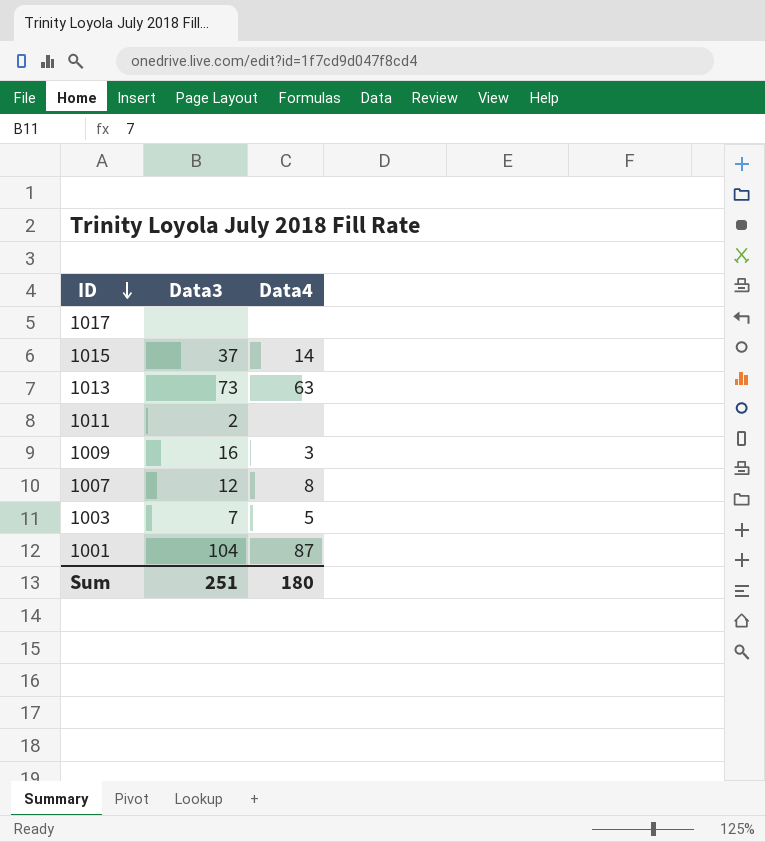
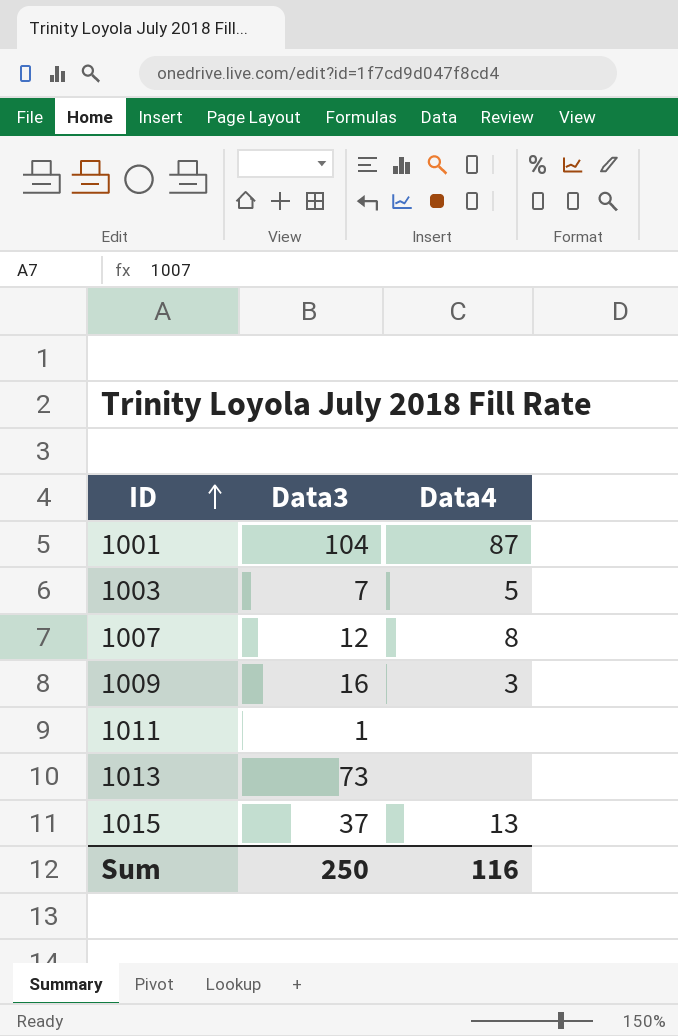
row order: ID descending -> ID ascending
row 1017: none | none -> none
1011 | Data3: 2 -> 1
1013 | Data4: 63 -> none
1015 | Data4: 14 -> 13
Sum | Data3: 251 -> 250
Sum | Data4: 180 -> 116

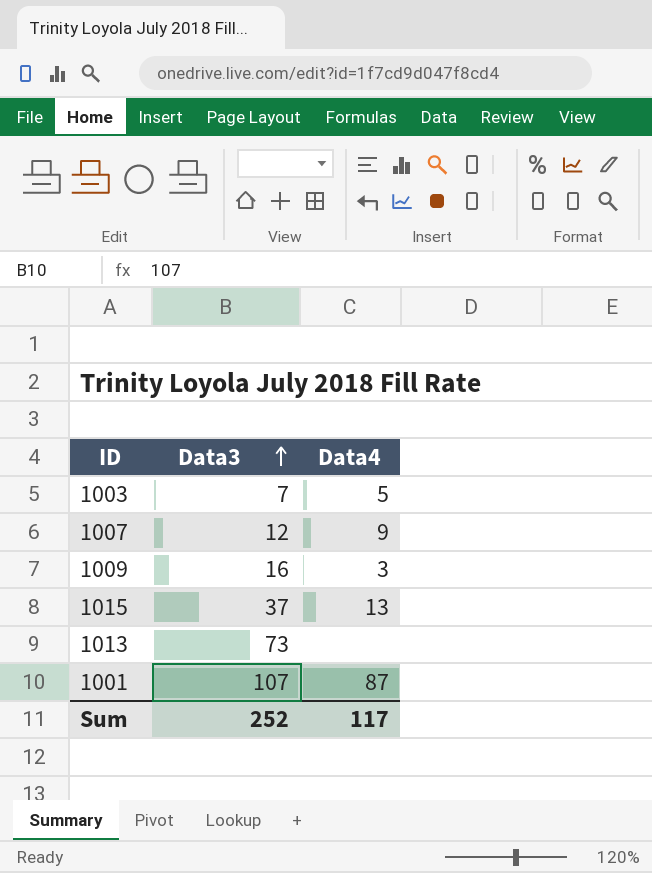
row order: ID ascending -> Data3 ascending
row 1011: 1 | none -> none
1007 | Data4: 8 -> 9
1001 | Data3: 104 -> 107
Sum | Data3: 250 -> 252
Sum | Data4: 116 -> 117

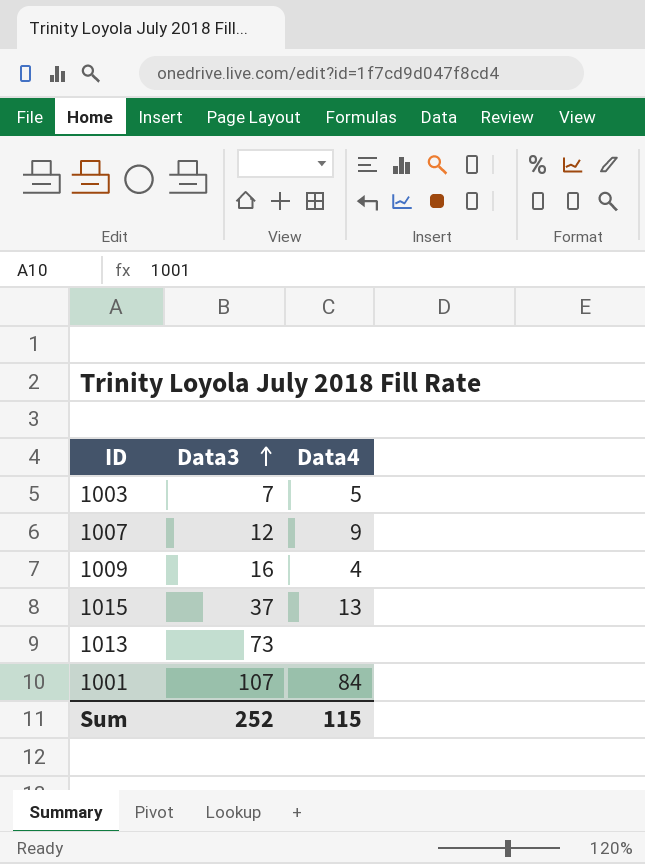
1009 | Data4: 3 -> 4
1001 | Data4: 87 -> 84
Sum | Data4: 117 -> 115

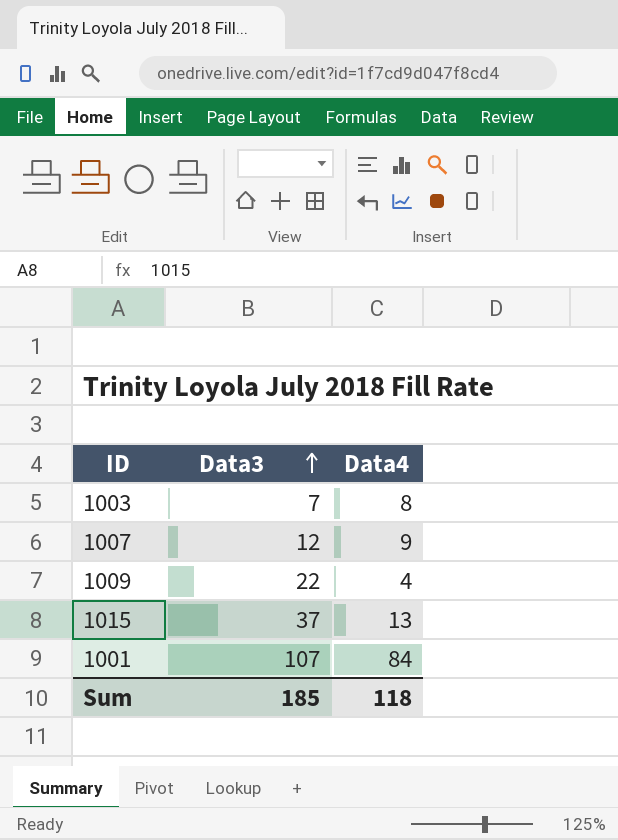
row 1013: 73 | none -> none
1003 | Data4: 5 -> 8
1009 | Data3: 16 -> 22
Sum | Data3: 252 -> 185
Sum | Data4: 115 -> 118

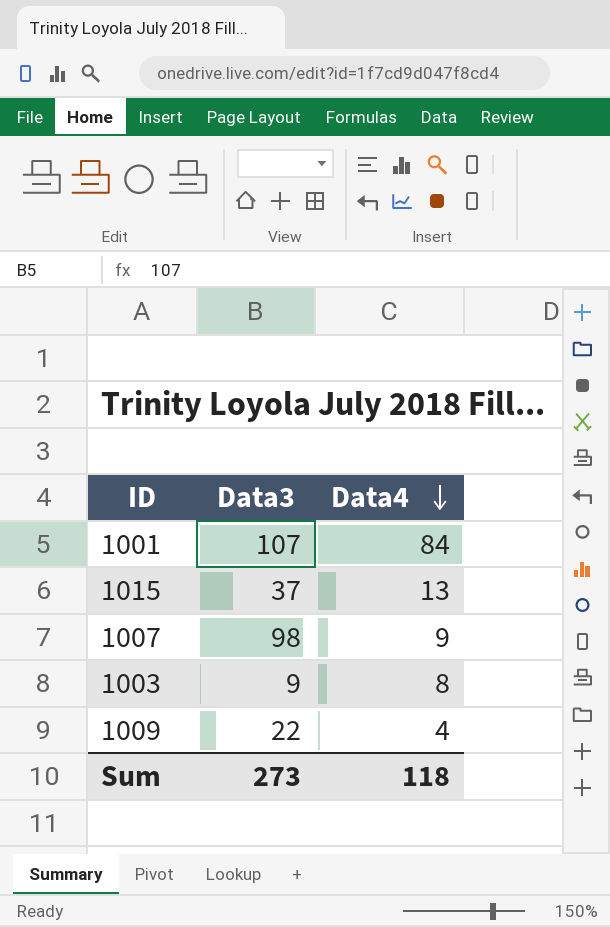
row order: Data3 ascending -> Data4 descending
1007 | Data3: 12 -> 98
1003 | Data3: 7 -> 9
Sum | Data3: 185 -> 273

